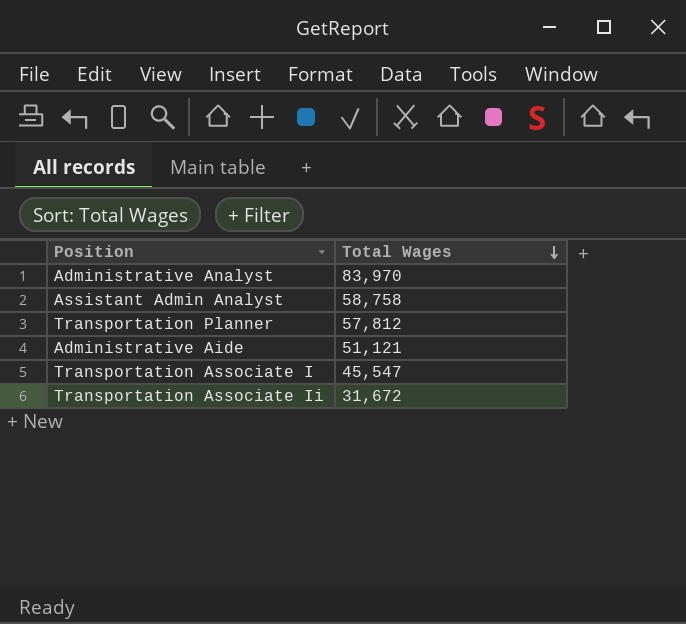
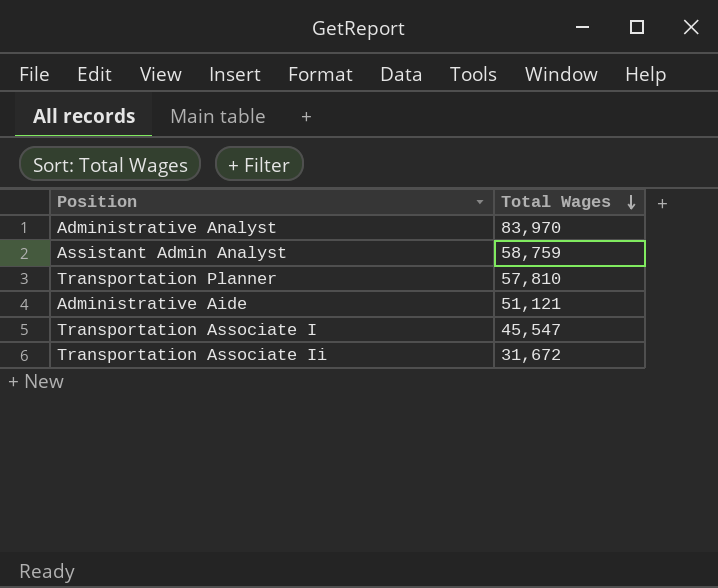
Assistant Admin Analyst | Total Wages: 58,758 -> 58,759
Transportation Planner | Total Wages: 57,812 -> 57,810

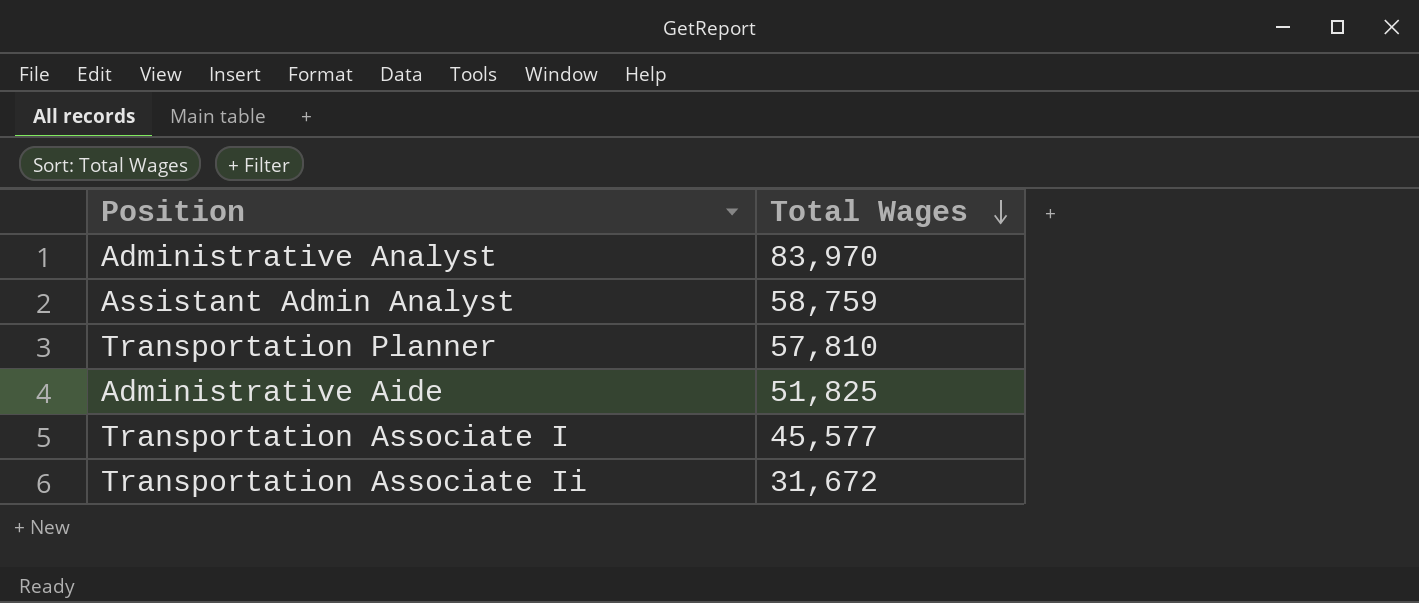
Administrative Aide | Total Wages: 51,121 -> 51,825
Transportation Associate I | Total Wages: 45,547 -> 45,577

